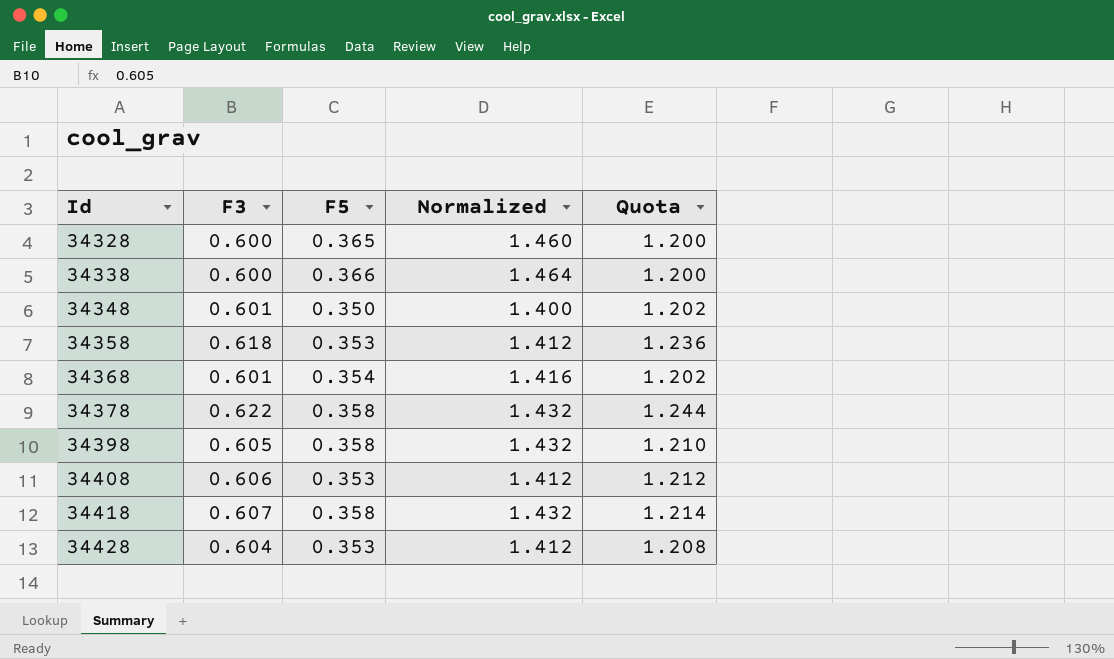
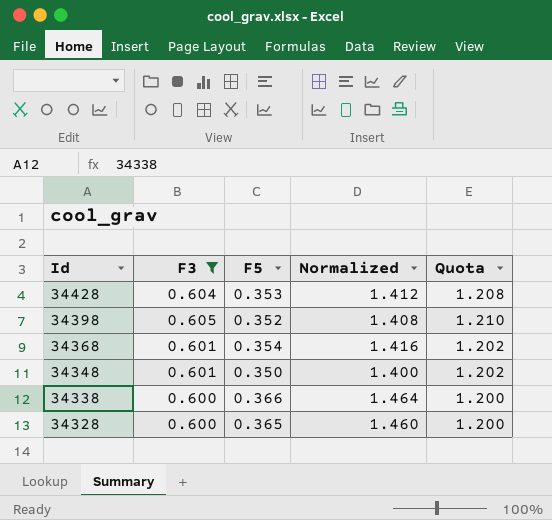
filter: none -> F3 <= 0.605
row order: Id ascending -> Id descending
34398 | F5: 0.358 -> 0.352
34398 | Normalized: 1.432 -> 1.408

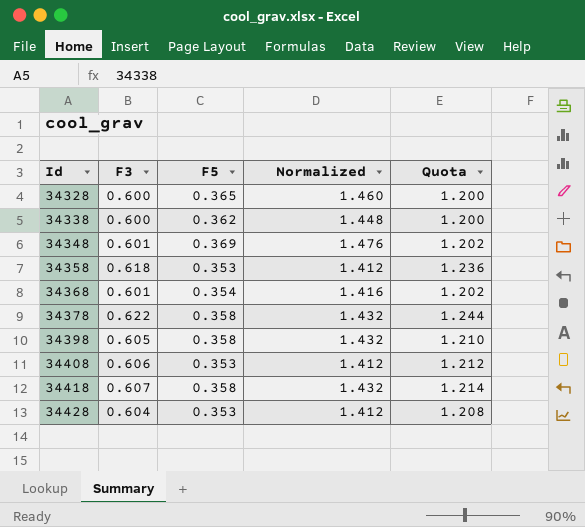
filter: F3 <= 0.605 -> none
row order: Id descending -> Id ascending
34338 | F5: 0.366 -> 0.362
34338 | Normalized: 1.464 -> 1.448
34348 | F5: 0.350 -> 0.369
34348 | Normalized: 1.400 -> 1.476
34398 | F5: 0.352 -> 0.358
34398 | Normalized: 1.408 -> 1.432

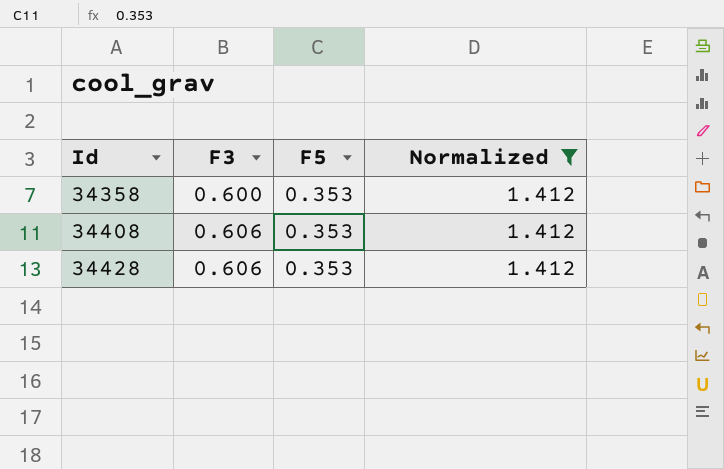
filter: none -> Normalized = 1.412
column Quota | formula: [F3] * 2 -> none
34358 | F3: 0.618 -> 0.600
34428 | F3: 0.604 -> 0.606

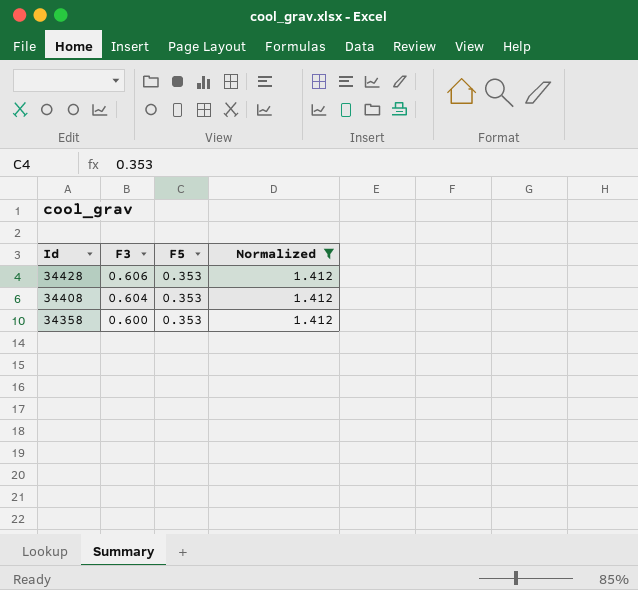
row order: Id ascending -> Id descending
34408 | F3: 0.606 -> 0.604

